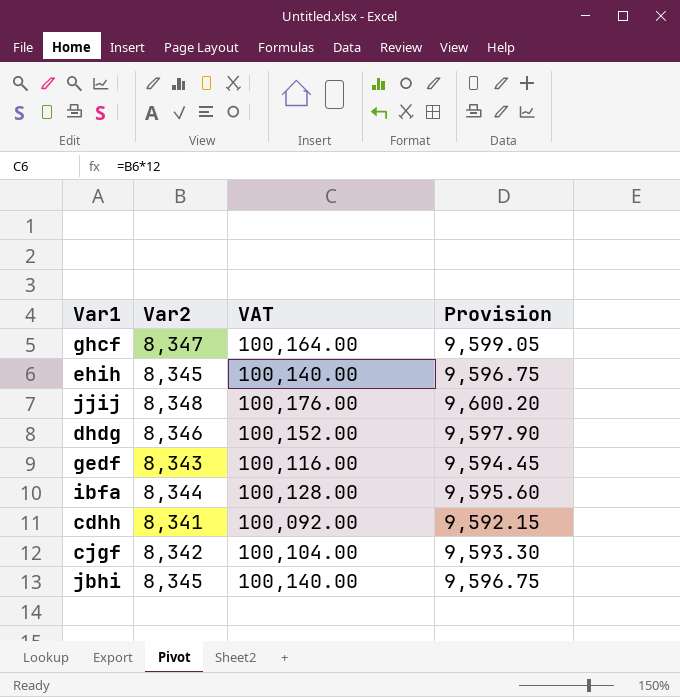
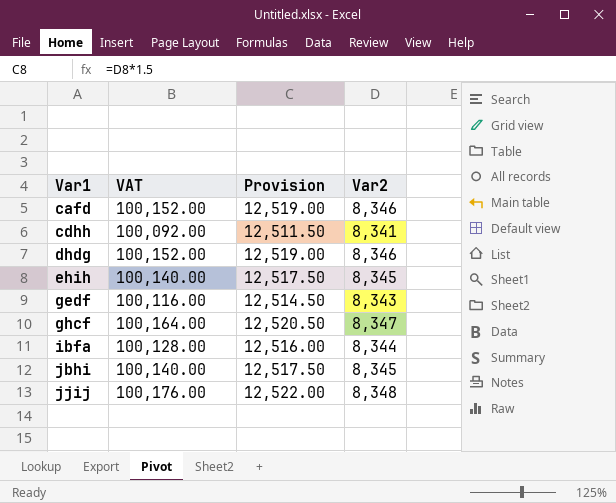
row order: none -> Var1 ascending
column Provision | formula: [Var2] * 1.15 -> [Var2] * 1.5
column Var2 | position: 2 -> 4
row cjgf: 8,342 | 100,104.00 | 9,593.30 -> none
row cafd: none -> 100,152.00 | 12,519.00 | 8,346

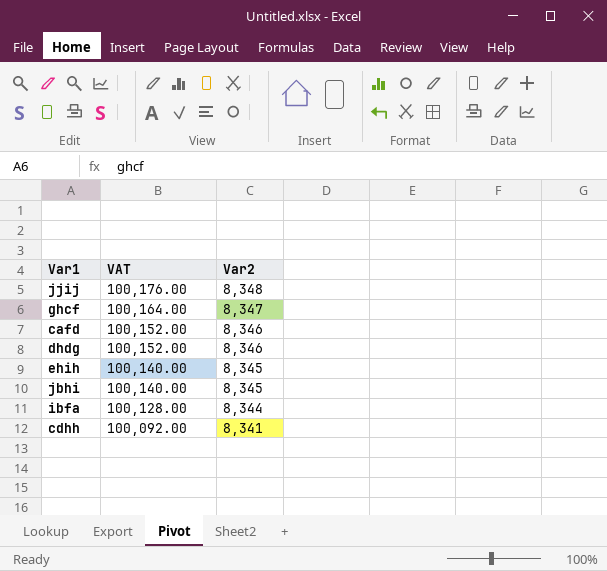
row order: Var1 ascending -> VAT descending
column Provision | formula: [Var2] * 1.5 -> none
row gedf: 100,116.00 | 12,514.50 | 8,343 -> none

